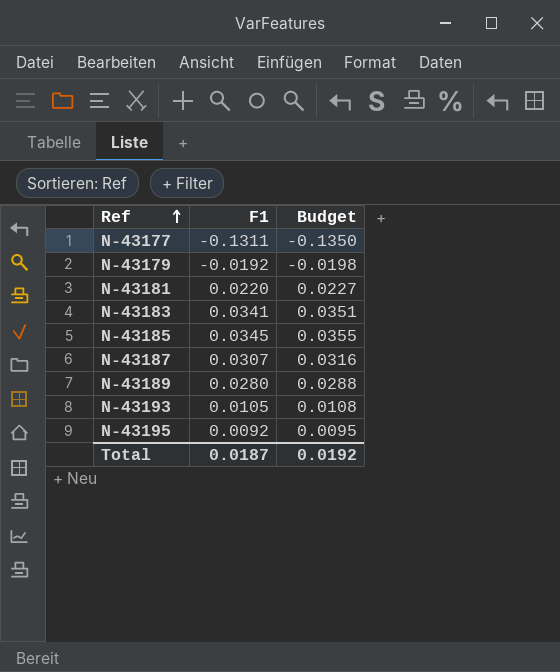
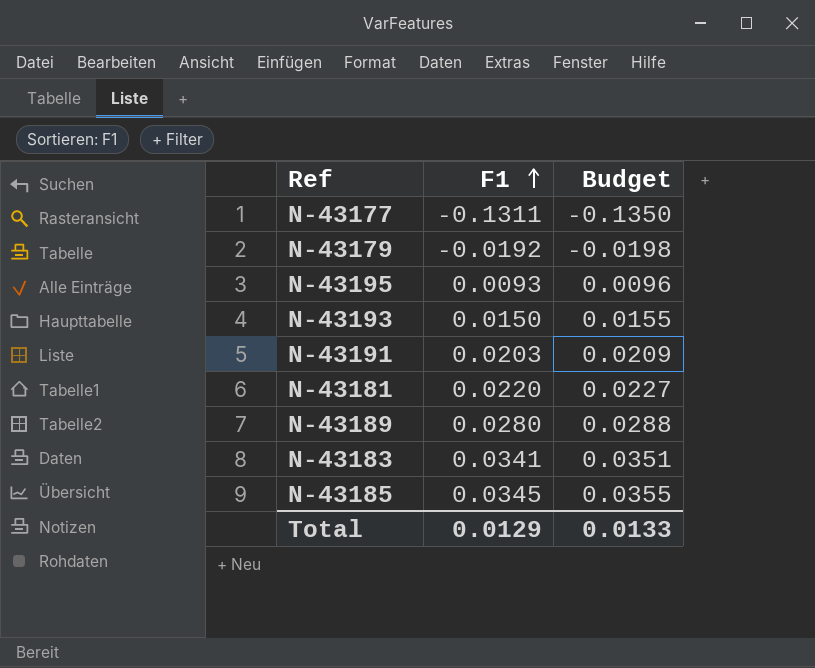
row order: Ref ascending -> F1 ascending
row N-43187: 0.0307 | 0.0316 -> none
N-43195 | F1: 0.0092 -> 0.0093
N-43195 | Budget: 0.0095 -> 0.0096
N-43193 | F1: 0.0105 -> 0.0150
N-43193 | Budget: 0.0108 -> 0.0155
row N-43191: none -> 0.0203 | 0.0209
Total | F1: 0.0187 -> 0.0129
Total | Budget: 0.0192 -> 0.0133

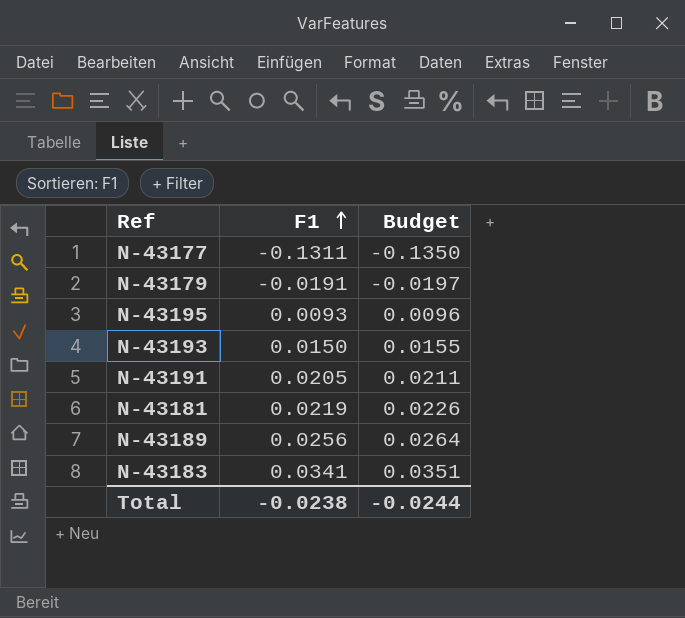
row N-43185: 0.0345 | 0.0355 -> none
N-43179 | F1: -0.0192 -> -0.0191
N-43179 | Budget: -0.0198 -> -0.0197
N-43191 | F1: 0.0203 -> 0.0205
N-43191 | Budget: 0.0209 -> 0.0211
N-43181 | F1: 0.0220 -> 0.0219
N-43181 | Budget: 0.0227 -> 0.0226
N-43189 | F1: 0.0280 -> 0.0256
N-43189 | Budget: 0.0288 -> 0.0264
Total | F1: 0.0129 -> -0.0238
Total | Budget: 0.0133 -> -0.0244

